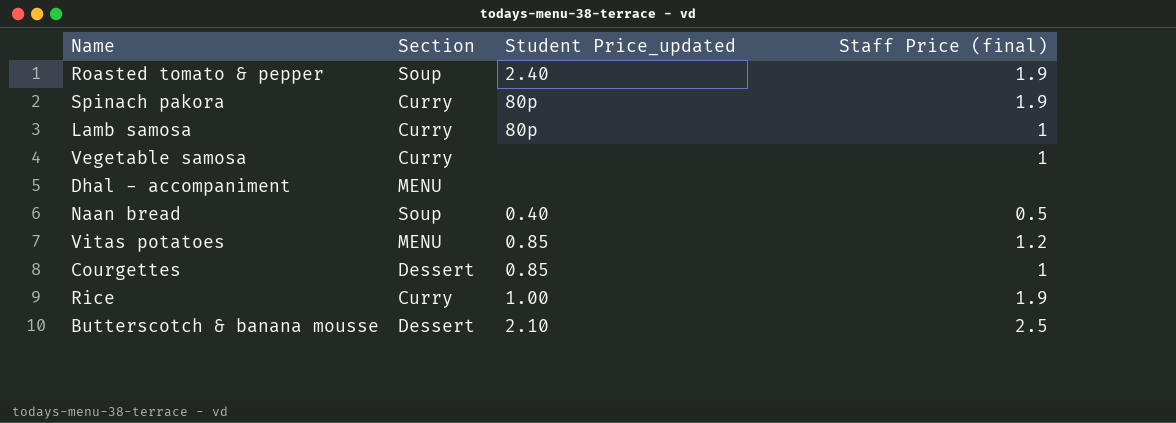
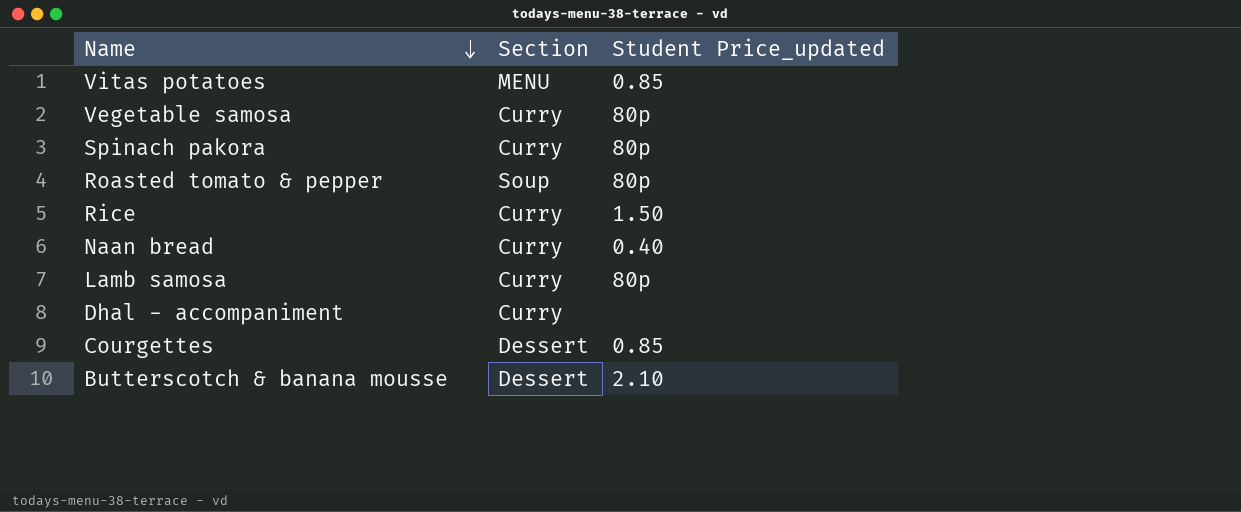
row order: none -> Name descending
column Staff Price (final) | position: 4 -> none
Vegetable samosa | Student Price_updated: none -> 80p
Roasted tomato & pepper | Student Price_updated: 2.40 -> 80p
Rice | Student Price_updated: 1.00 -> 1.50
Naan bread | Section: Soup -> Curry
Dhal - accompaniment | Section: MENU -> Curry

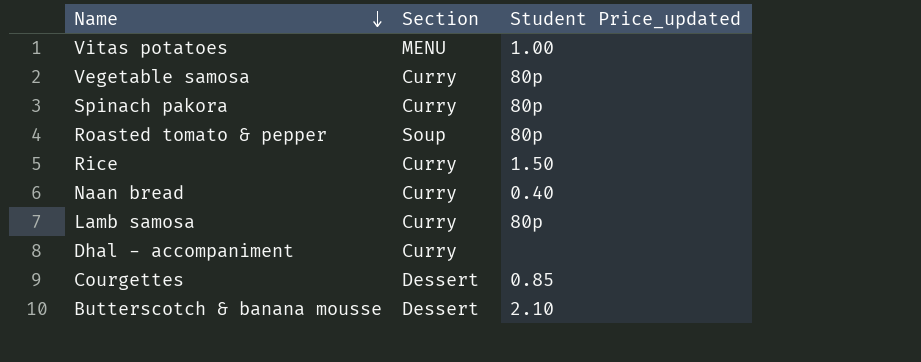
Vitas potatoes | Student Price_updated: 0.85 -> 1.00

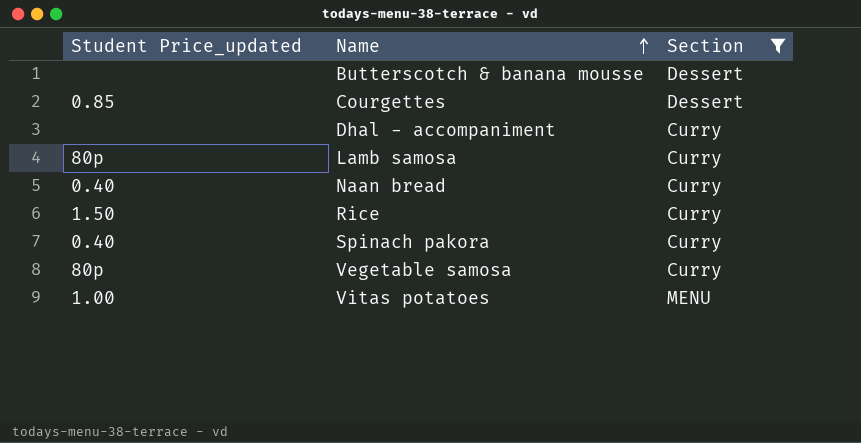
filter: none -> Section != Soup
row order: Name descending -> Name ascending
column Student Price_updated | position: 3 -> 1
Butterscotch & banana mousse | Student Price_updated: 2.10 -> none
Spinach pakora | Student Price_updated: 80p -> 0.40

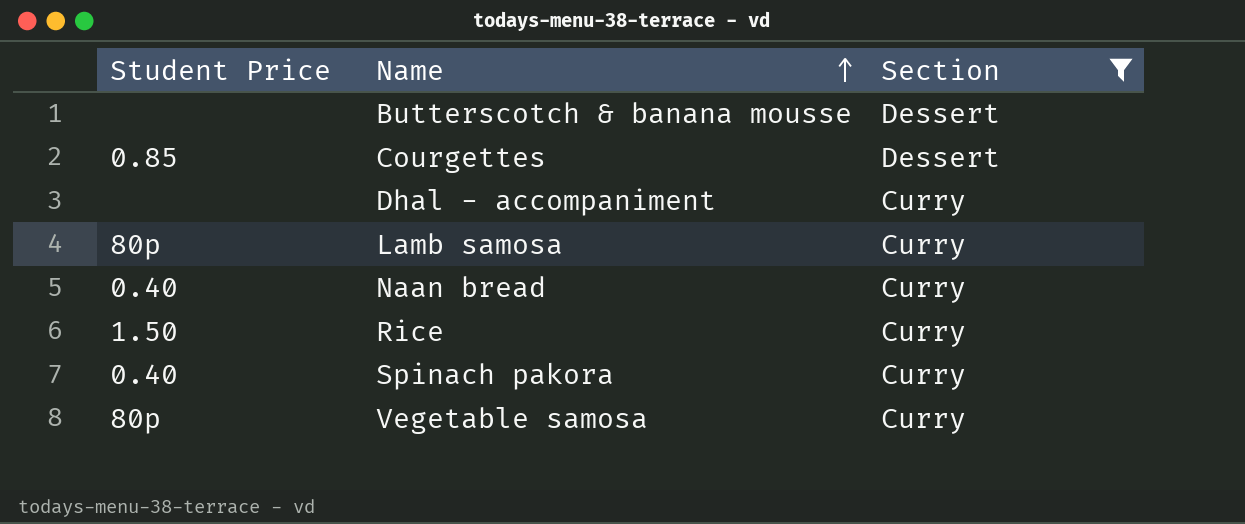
column name: Student Price_updated -> Student Price
row Vitas potatoes: 1.00 | MENU -> none

